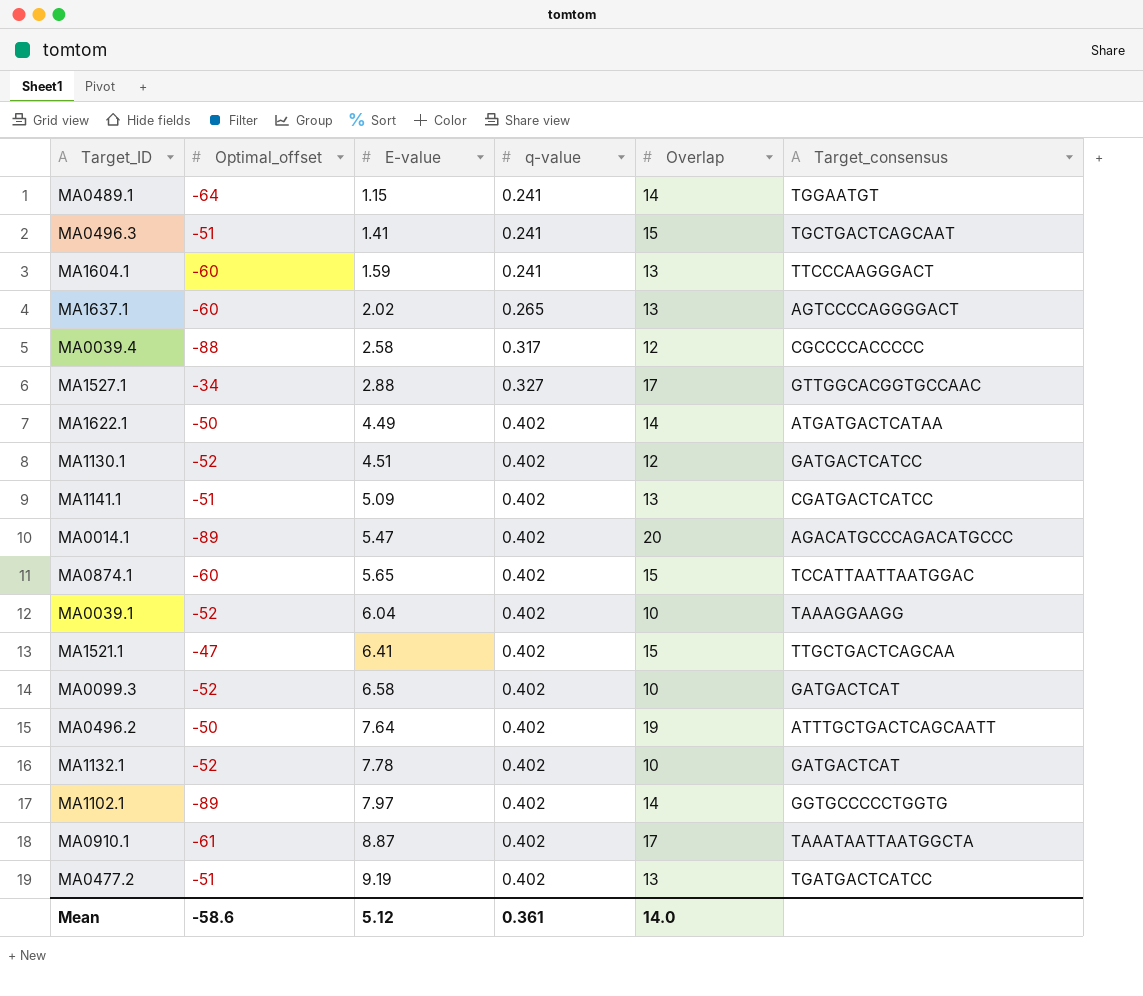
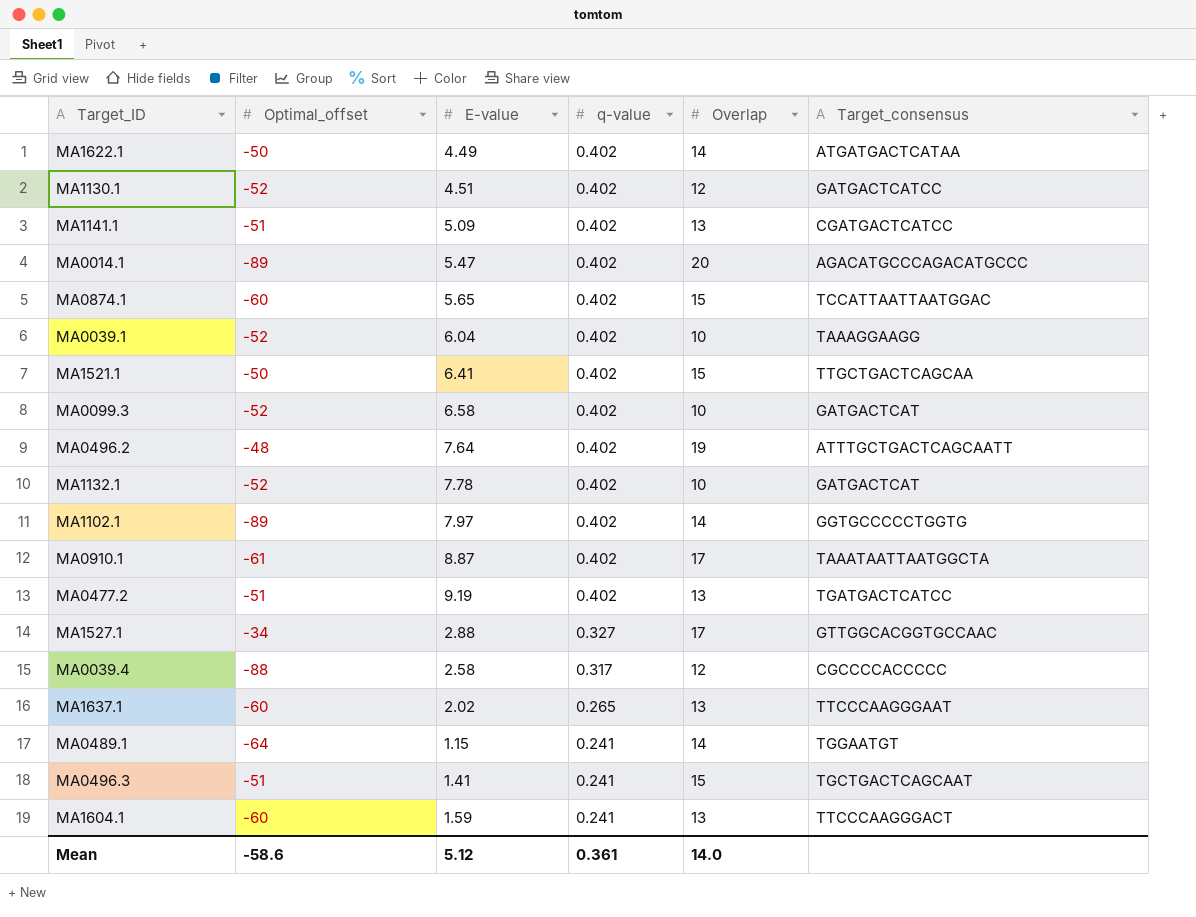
row order: E-value ascending -> q-value descending
MA1521.1 | Optimal_offset: -47 -> -50
MA0496.2 | Optimal_offset: -50 -> -48
MA1637.1 | Target_consensus: AGTCCCCAGGGGACT -> TTCCCAAGGGAAT

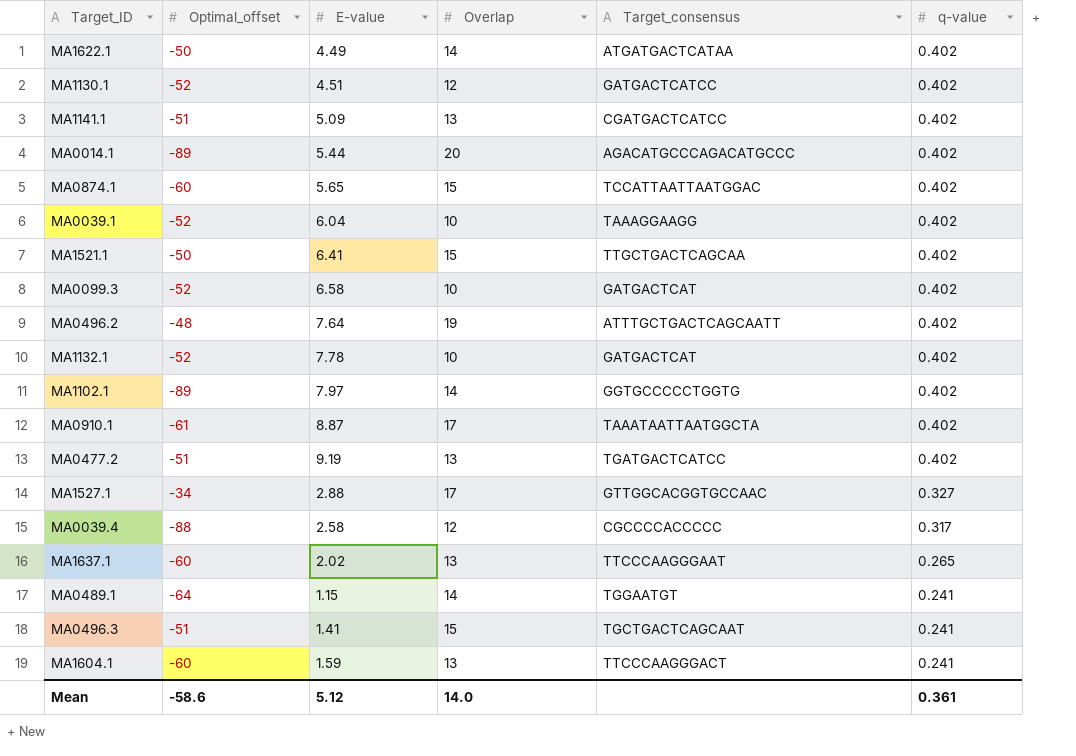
column q-value | position: 4 -> 6
MA0014.1 | E-value: 5.47 -> 5.44

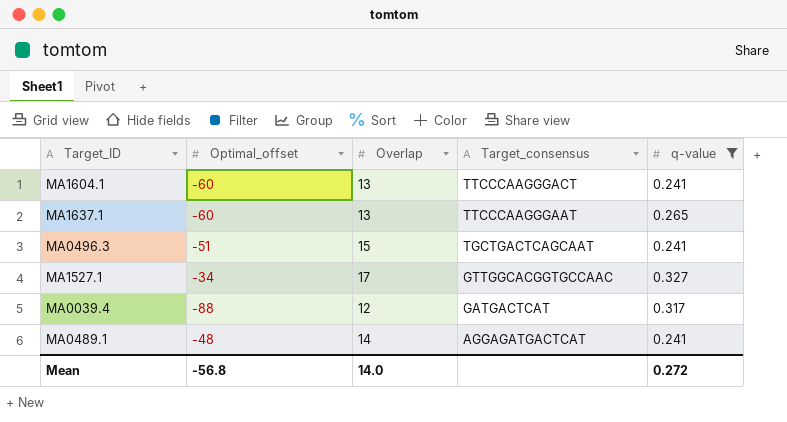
filter: none -> q-value != 0.402
row order: q-value descending -> Target_consensus descending
column E-value | position: 3 -> none
MA0039.4 | Target_consensus: CGCCCCACCCCC -> GATGACTCAT
MA0489.1 | Optimal_offset: -64 -> -48
MA0489.1 | Target_consensus: TGGAATGT -> AGGAGATGACTCAT
Mean | Optimal_offset: -58.6 -> -56.8
Mean | q-value: 0.361 -> 0.272

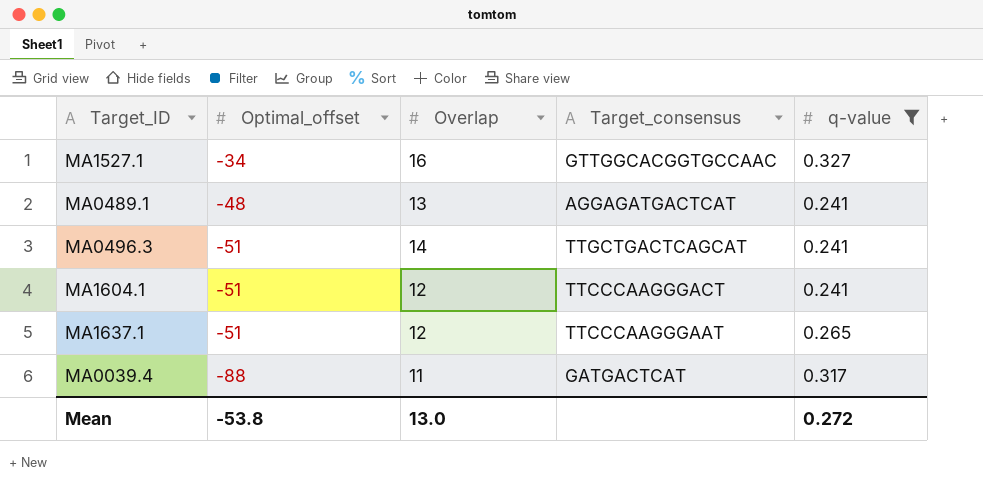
row order: Target_consensus descending -> Optimal_offset descending
MA1527.1 | Overlap: 17 -> 16
MA0489.1 | Overlap: 14 -> 13
MA0496.3 | Overlap: 15 -> 14
MA0496.3 | Target_consensus: TGCTGACTCAGCAAT -> TTGCTGACTCAGCAT
MA1604.1 | Optimal_offset: -60 -> -51
MA1604.1 | Overlap: 13 -> 12
MA1637.1 | Optimal_offset: -60 -> -51
MA1637.1 | Overlap: 13 -> 12
MA0039.4 | Overlap: 12 -> 11
Mean | Optimal_offset: -56.8 -> -53.8
Mean | Overlap: 14.0 -> 13.0

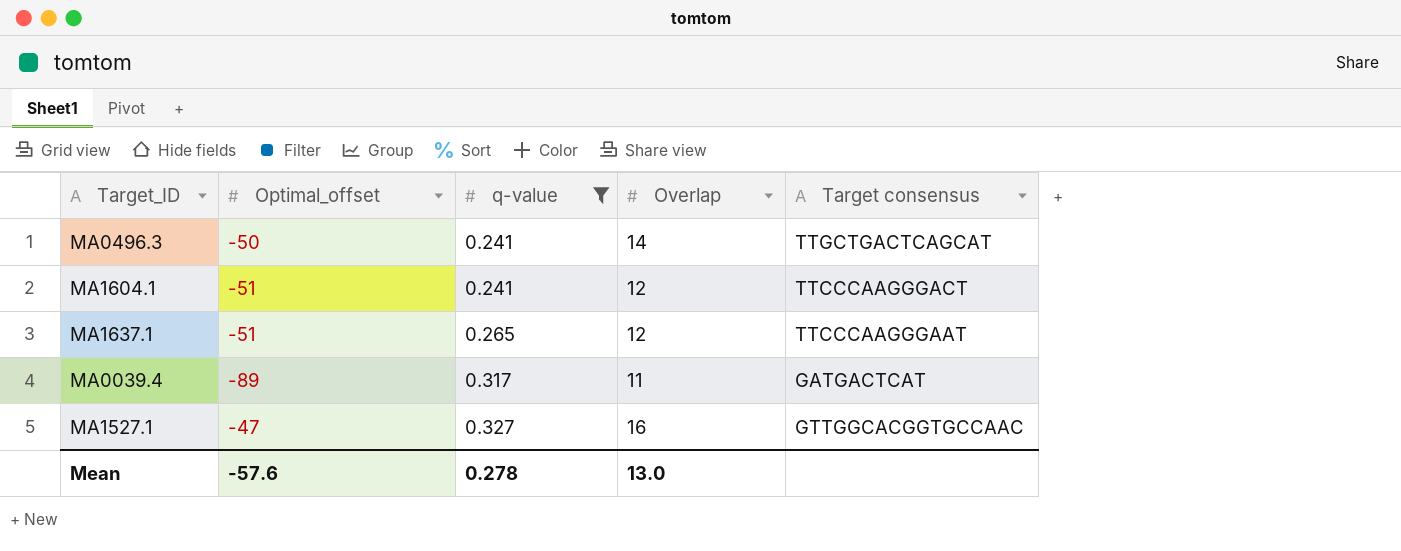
row order: Optimal_offset descending -> q-value ascending
column q-value | position: 5 -> 3
column name: Target_consensus -> Target consensus
row MA0489.1: -48 | 13 | AGGAGATGACTCAT | 0.241 -> none
MA0496.3 | Optimal_offset: -51 -> -50
MA0039.4 | Optimal_offset: -88 -> -89
MA1527.1 | Optimal_offset: -34 -> -47
Mean | Optimal_offset: -53.8 -> -57.6
Mean | q-value: 0.272 -> 0.278

